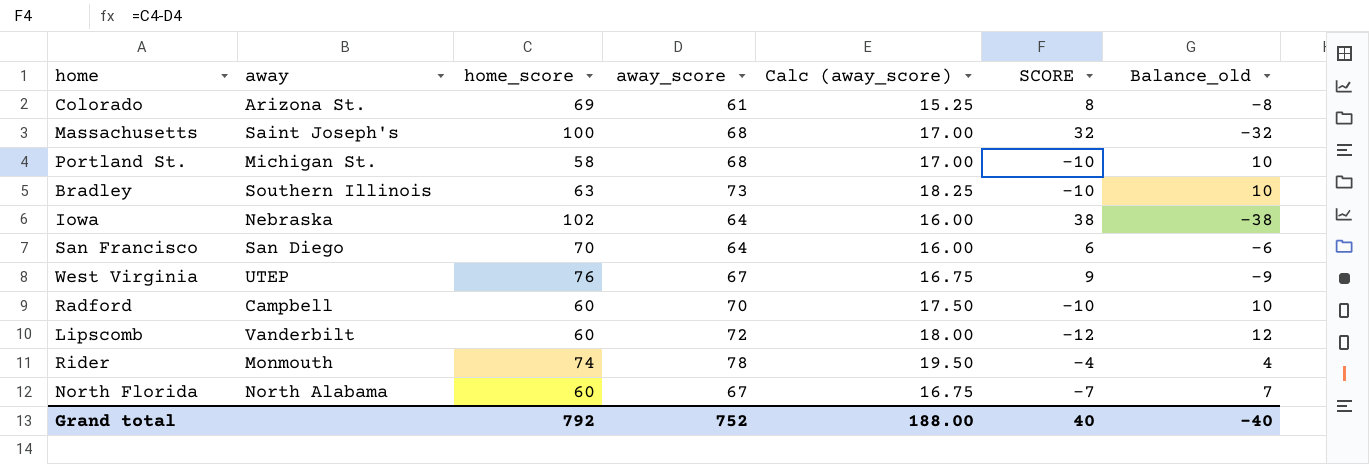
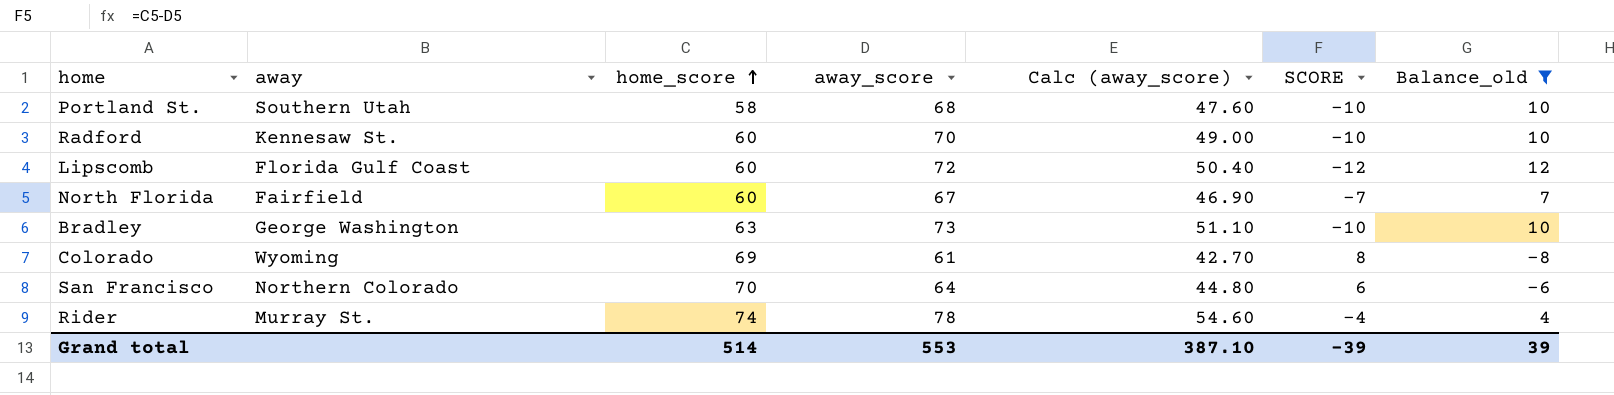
filter: none -> Balance_old >= -8
row order: none -> home_score ascending
column Calc (away_score) | formula: [away_score] * 0.25 -> [away_score] * 0.7
Portland St. | away: Michigan St. -> Southern Utah
Radford | away: Campbell -> Kennesaw St.
Lipscomb | away: Vanderbilt -> Florida Gulf Coast
North Florida | away: North Alabama -> Fairfield
Bradley | away: Southern Illinois -> George Washington
Colorado | away: Arizona St. -> Wyoming
San Francisco | away: San Diego -> Northern Colorado
Rider | away: Monmouth -> Murray St.
Grand total | home_score: 792 -> 514
Grand total | away_score: 752 -> 553
Grand total | Calc (away_score): 188.00 -> 387.10
Grand total | SCORE: 40 -> -39
Grand total | Balance_old: -40 -> 39

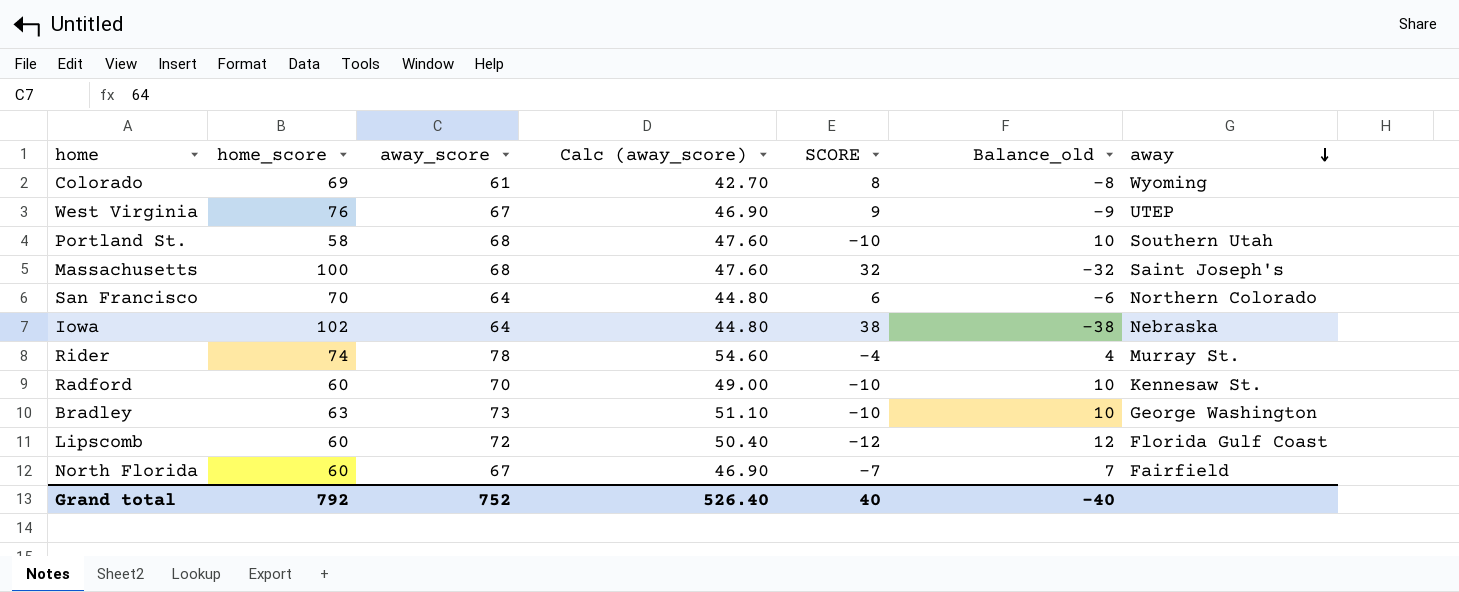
filter: Balance_old >= -8 -> none
row order: home_score ascending -> away descending
column away | position: 2 -> 7
Grand total | home_score: 514 -> 792
Grand total | away_score: 553 -> 752
Grand total | Calc (away_score): 387.10 -> 526.40
Grand total | SCORE: -39 -> 40
Grand total | Balance_old: 39 -> -40

